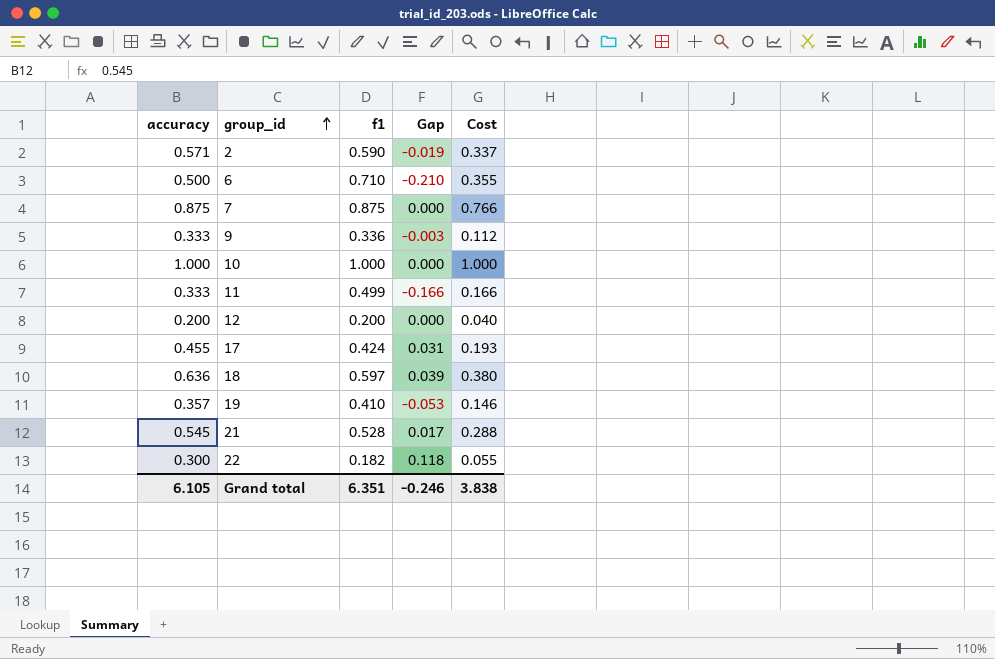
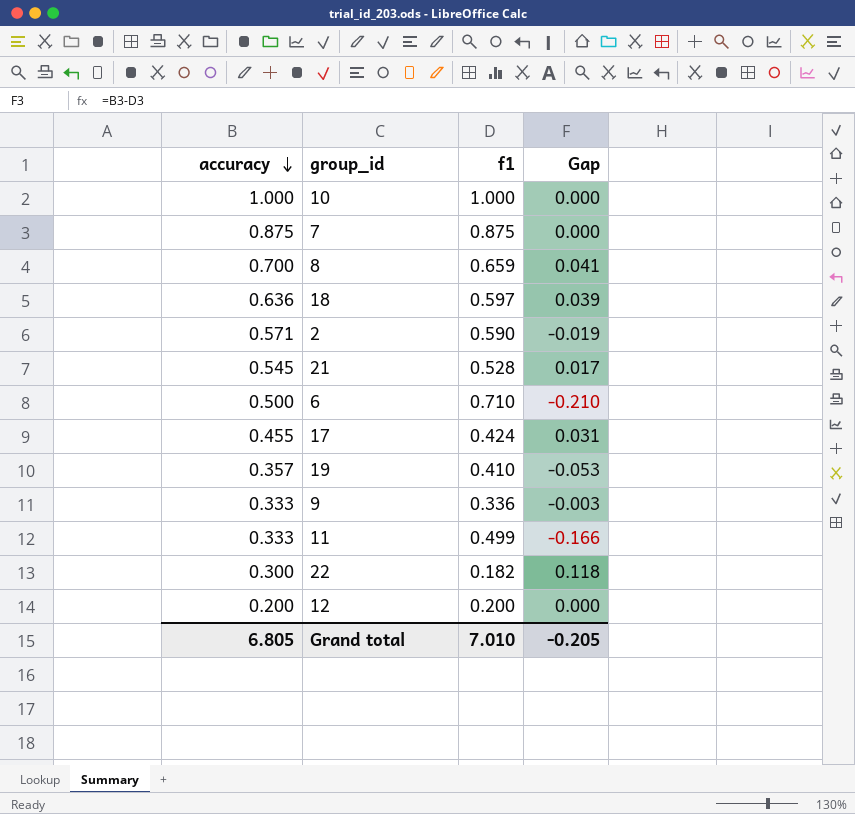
row order: group_id ascending -> accuracy descending
column Cost | formula: [accuracy] * [f1] -> none
row 8: none -> 0.700 | 0.659 | 0.041
Grand total | accuracy: 6.105 -> 6.805
Grand total | f1: 6.351 -> 7.010
Grand total | Gap: -0.246 -> -0.205

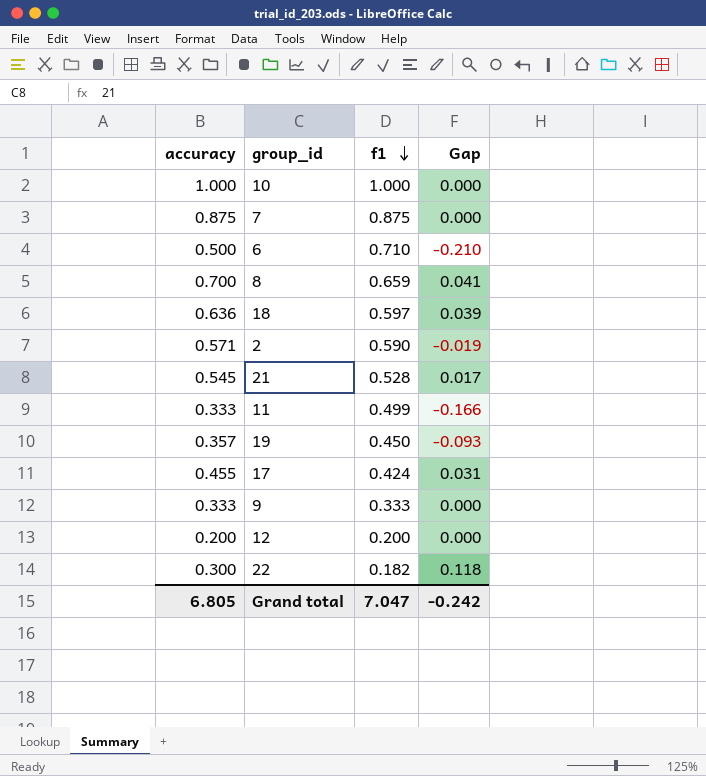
row order: accuracy descending -> f1 descending
19 | f1: 0.410 -> 0.450
19 | Gap: -0.053 -> -0.093
9 | f1: 0.336 -> 0.333
9 | Gap: -0.003 -> 0.000
Grand total | f1: 7.010 -> 7.047
Grand total | Gap: -0.205 -> -0.242

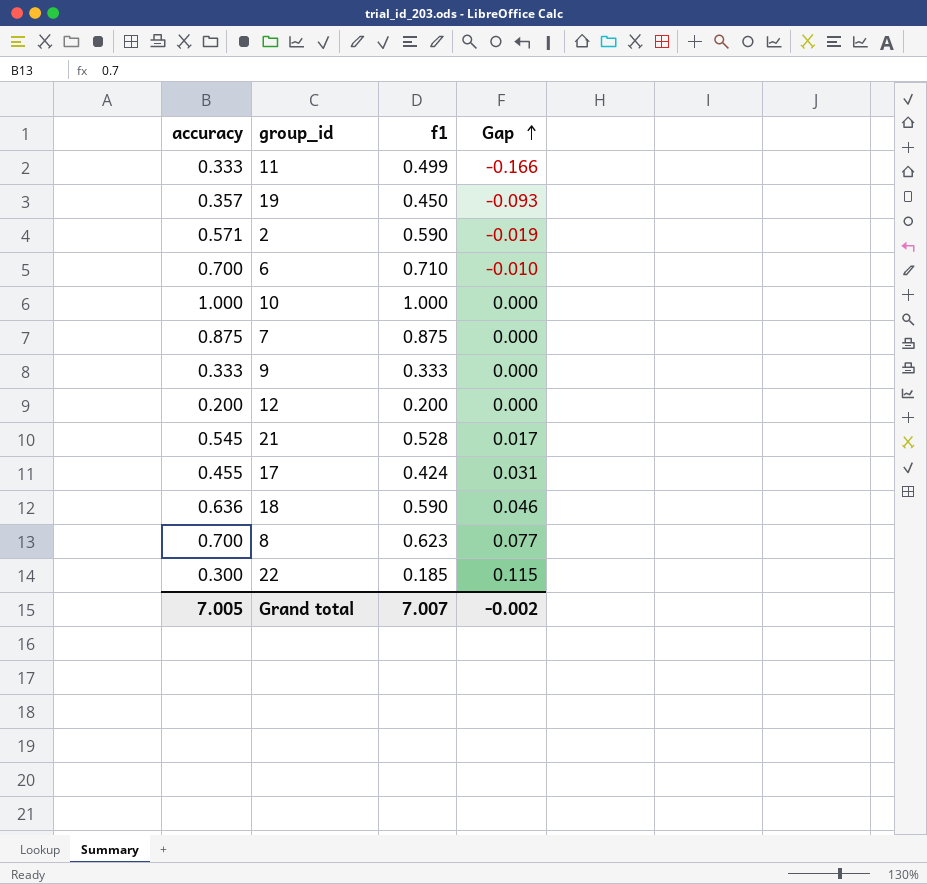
row order: f1 descending -> Gap ascending
6 | accuracy: 0.500 -> 0.700
6 | Gap: -0.210 -> -0.010
18 | f1: 0.597 -> 0.590
18 | Gap: 0.039 -> 0.046
8 | f1: 0.659 -> 0.623
8 | Gap: 0.041 -> 0.077
22 | f1: 0.182 -> 0.185
22 | Gap: 0.118 -> 0.115
Grand total | accuracy: 6.805 -> 7.005
Grand total | f1: 7.047 -> 7.007
Grand total | Gap: -0.242 -> -0.002

